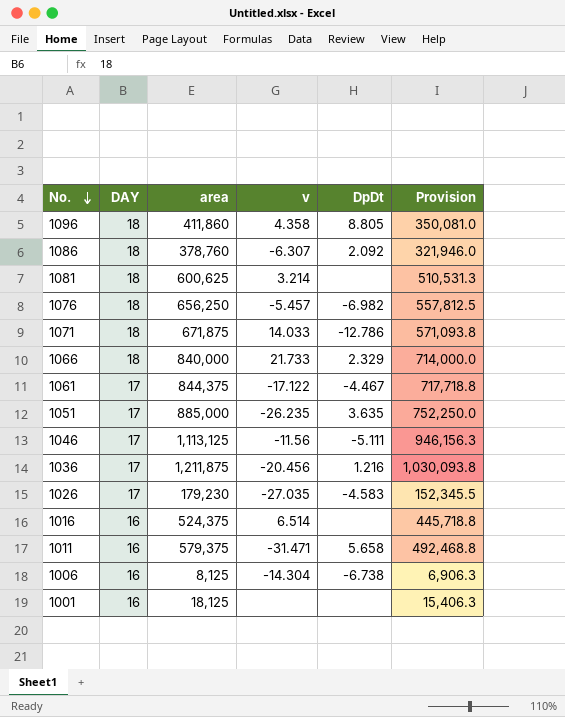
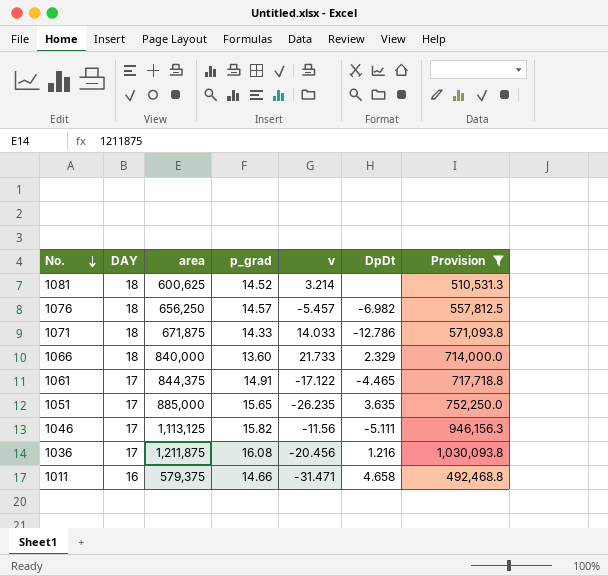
filter: none -> Provision >= 492,468.8
column p_grad | position: none -> 4
1061 | DpDt: -4.467 -> -4.465
1011 | DpDt: 5.658 -> 4.658

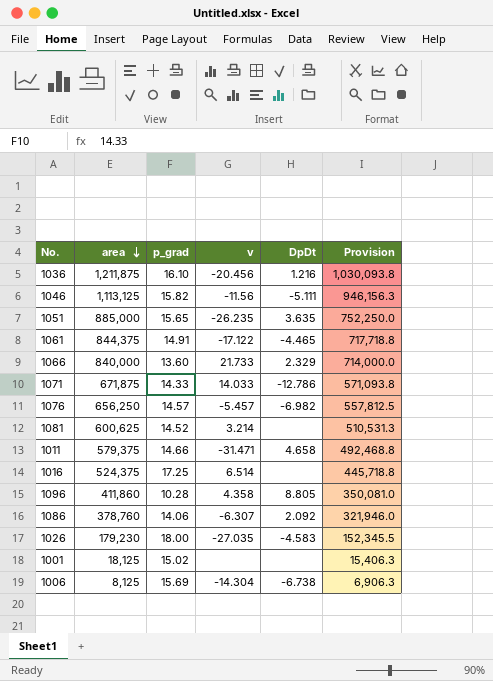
filter: Provision >= 492,468.8 -> none
row order: No. descending -> area descending
column DAY | position: 2 -> none
1036 | p_grad: 16.08 -> 16.10

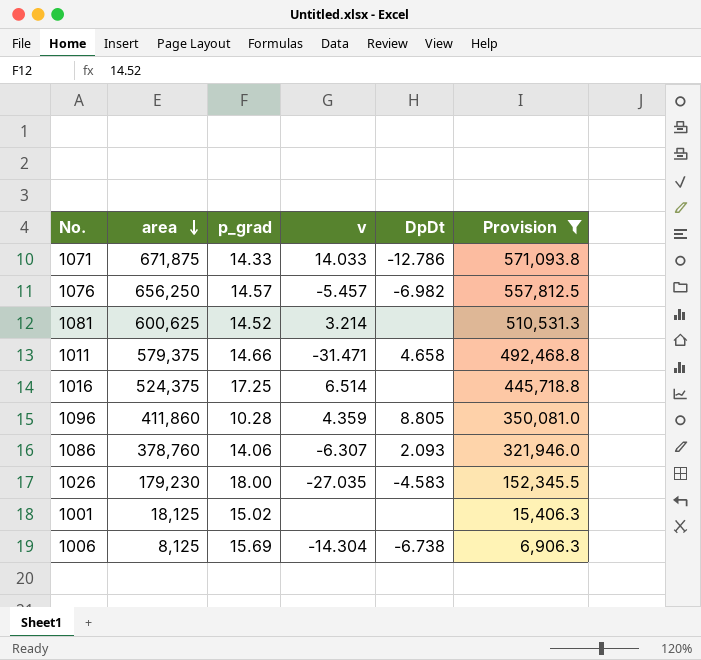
filter: none -> Provision <= 571,093.8
1096 | v: 4.358 -> 4.359
1086 | DpDt: 2.092 -> 2.093

